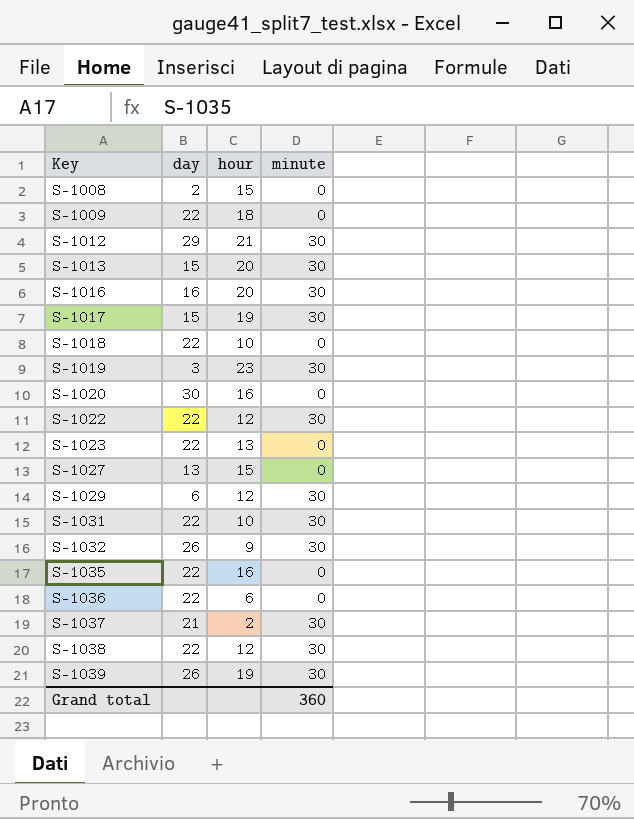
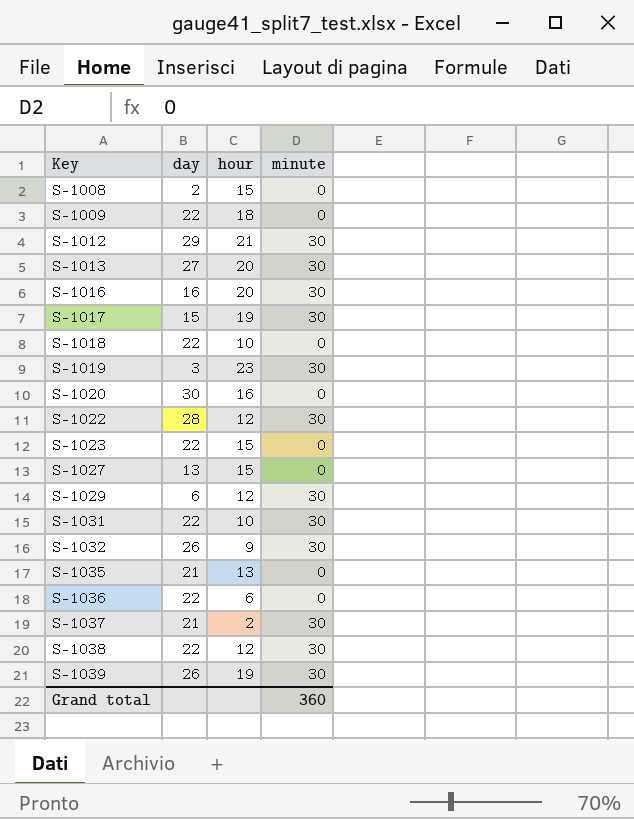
S-1013 | day: 15 -> 27
S-1022 | day: 22 -> 28
S-1023 | hour: 13 -> 15
S-1035 | day: 22 -> 21
S-1035 | hour: 16 -> 13

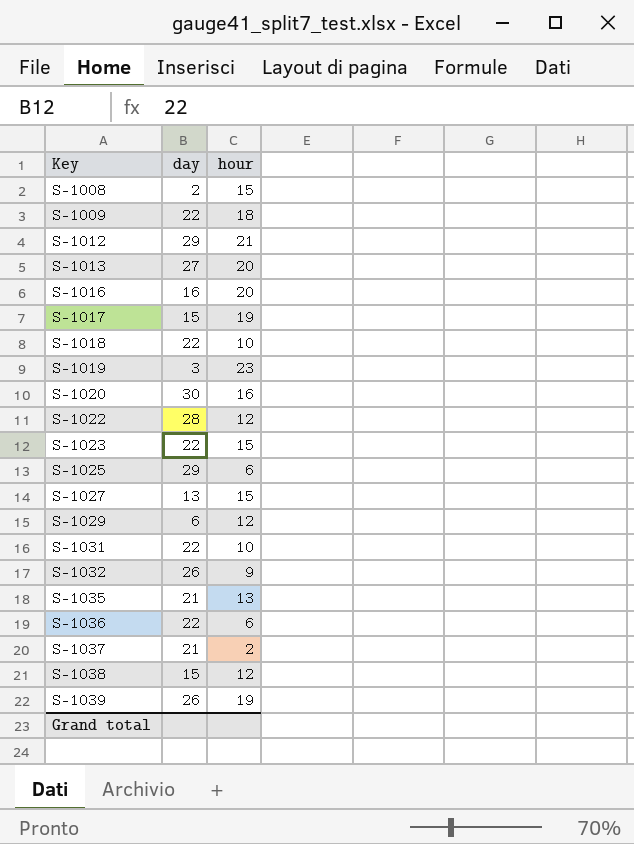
column minute | position: 4 -> none
row S-1025: none -> 29 | 6
S-1038 | day: 22 -> 15

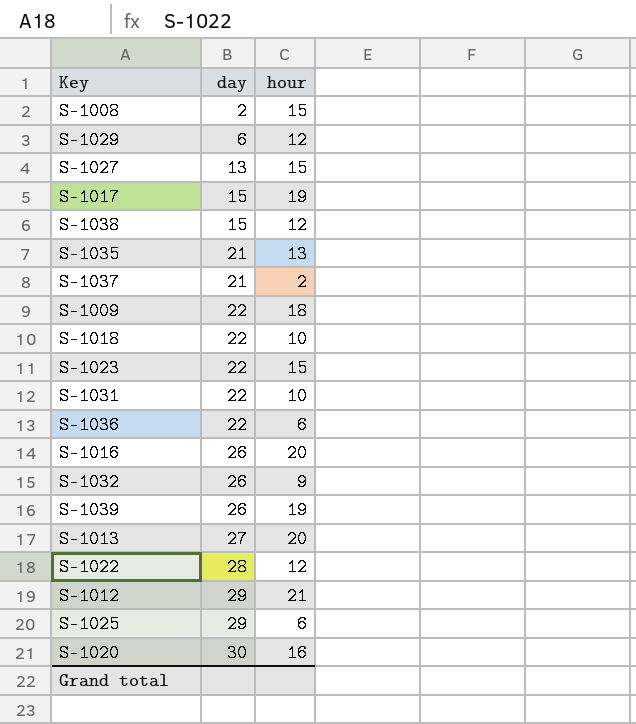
row order: Key ascending -> day ascending
row S-1019: 3 | 23 -> none
S-1016 | day: 16 -> 26

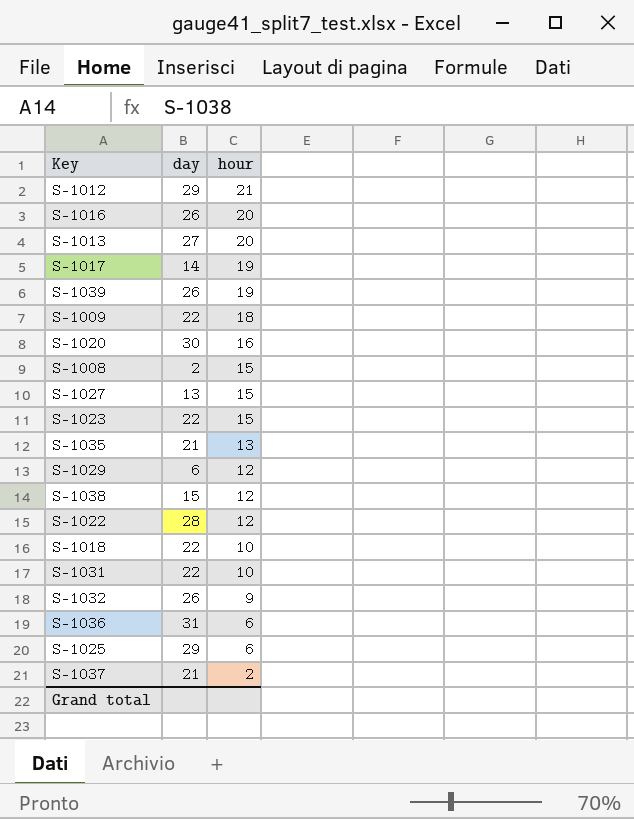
row order: day ascending -> hour descending
S-1017 | day: 15 -> 14
S-1036 | day: 22 -> 31

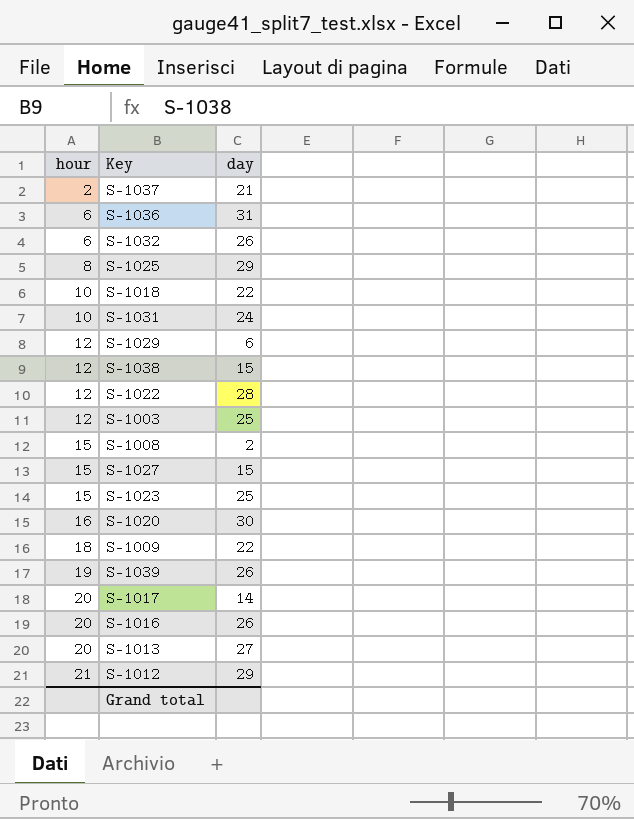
row order: hour descending -> hour ascending
column hour | position: 3 -> 1
row S-1035: 21 | 13 -> none
S-1032 | hour: 9 -> 6
S-1025 | hour: 6 -> 8
S-1031 | day: 22 -> 24
row S-1003: none -> 12 | 25
S-1027 | day: 13 -> 15
S-1023 | day: 22 -> 25
S-1017 | hour: 19 -> 20

